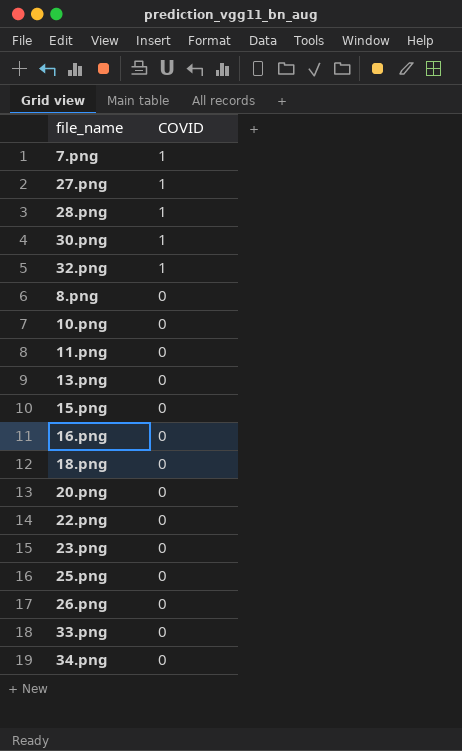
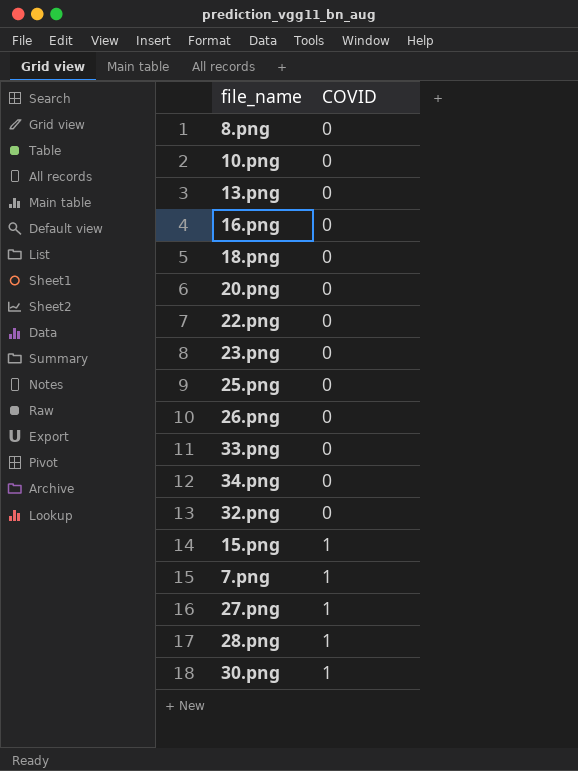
row order: COVID descending -> COVID ascending
row 11.png: 0 -> none
32.png | COVID: 1 -> 0
15.png | COVID: 0 -> 1

